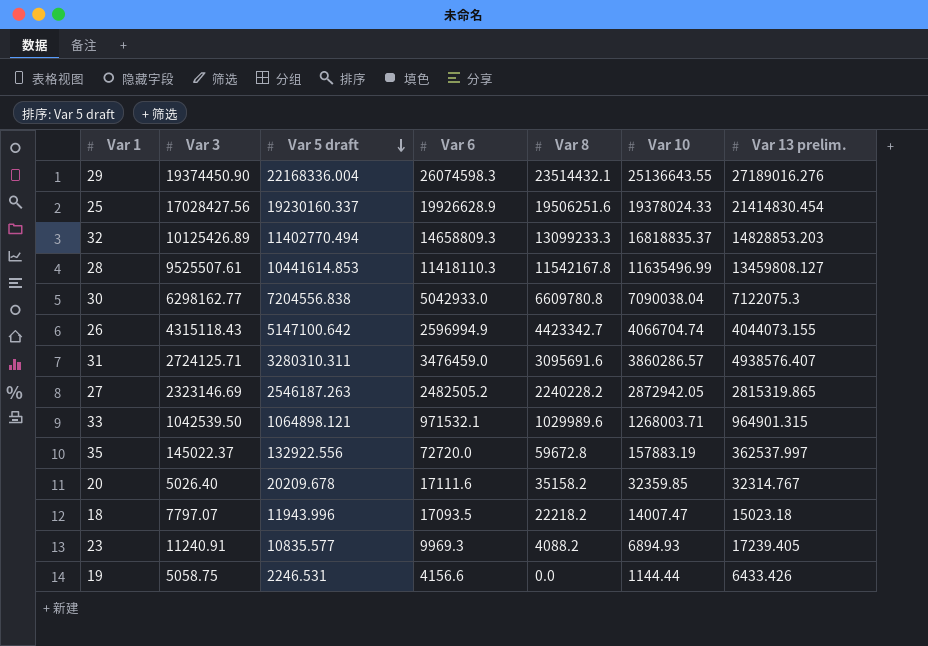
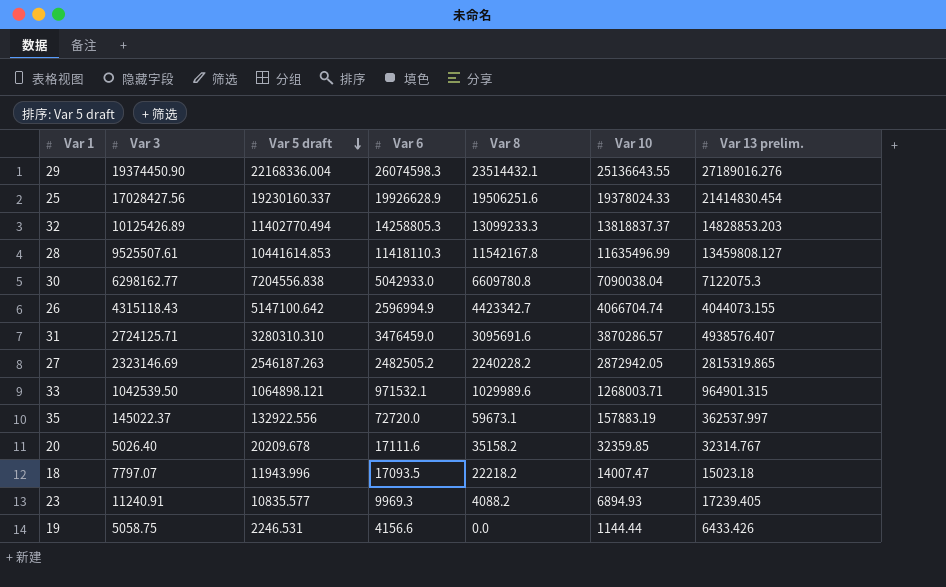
32 | Var 6: 14658809.3 -> 14258805.3
32 | Var 10: 16818835.37 -> 13818837.37
31 | Var 5 draft: 3280310.311 -> 3280310.310
31 | Var 10: 3860286.57 -> 3870286.57
35 | Var 8: 59672.8 -> 59673.1

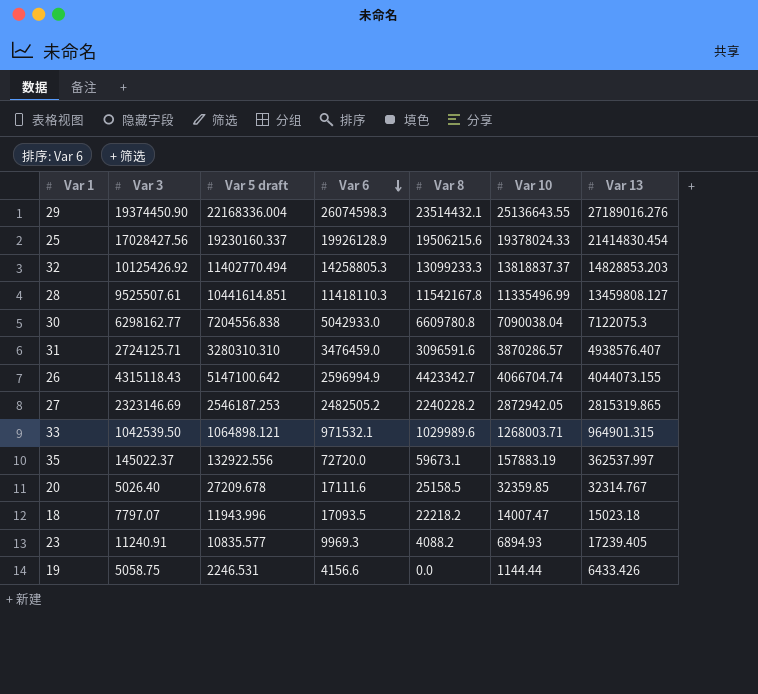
row order: Var 5 draft descending -> Var 6 descending
column name: Var 13 prelim. -> Var 13
25 | Var 6: 19926628.9 -> 19926128.9
25 | Var 8: 19506251.6 -> 19506215.6
32 | Var 3: 10125426.89 -> 10125426.92
28 | Var 5 draft: 10441614.853 -> 10441614.851
28 | Var 10: 11635496.99 -> 11335496.99
31 | Var 8: 3095691.6 -> 3096591.6
27 | Var 5 draft: 2546187.263 -> 2546187.253
20 | Var 5 draft: 20209.678 -> 27209.678
20 | Var 8: 35158.2 -> 25158.5

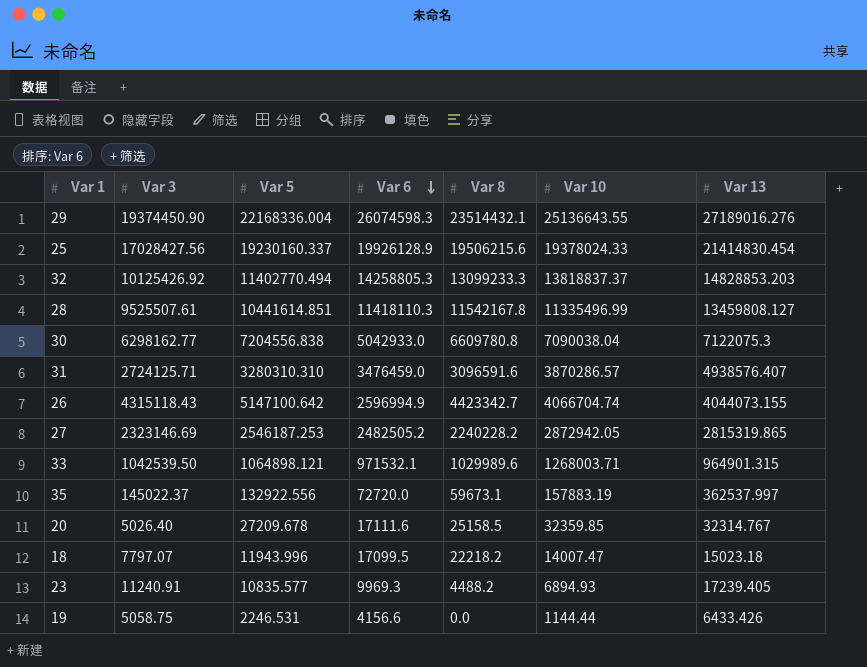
column name: Var 5 draft -> Var 5
18 | Var 6: 17093.5 -> 17099.5
23 | Var 8: 4088.2 -> 4488.2

